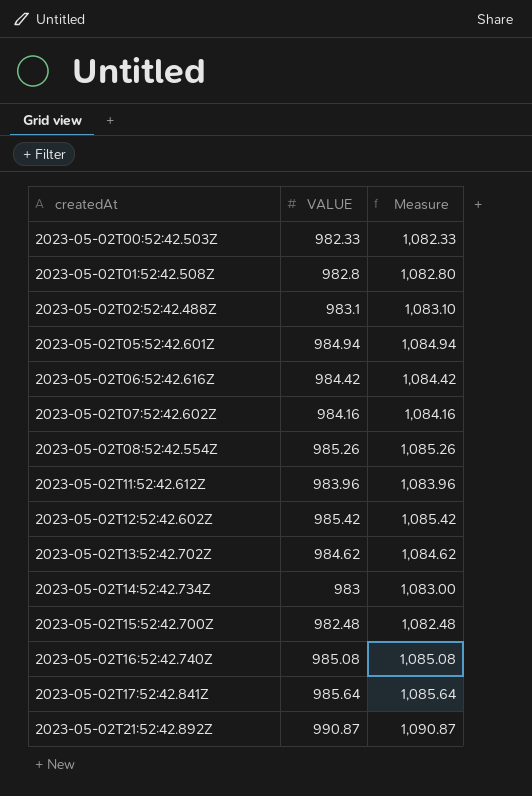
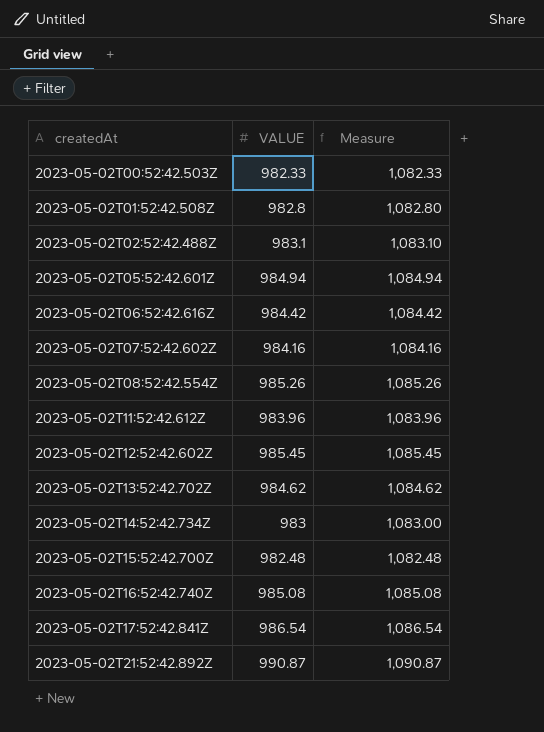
2023-05-02T12:52:42.602Z | VALUE: 985.42 -> 985.45
2023-05-02T12:52:42.602Z | Measure: 1,085.42 -> 1,085.45
2023-05-02T17:52:42.841Z | VALUE: 985.64 -> 986.54
2023-05-02T17:52:42.841Z | Measure: 1,085.64 -> 1,086.54

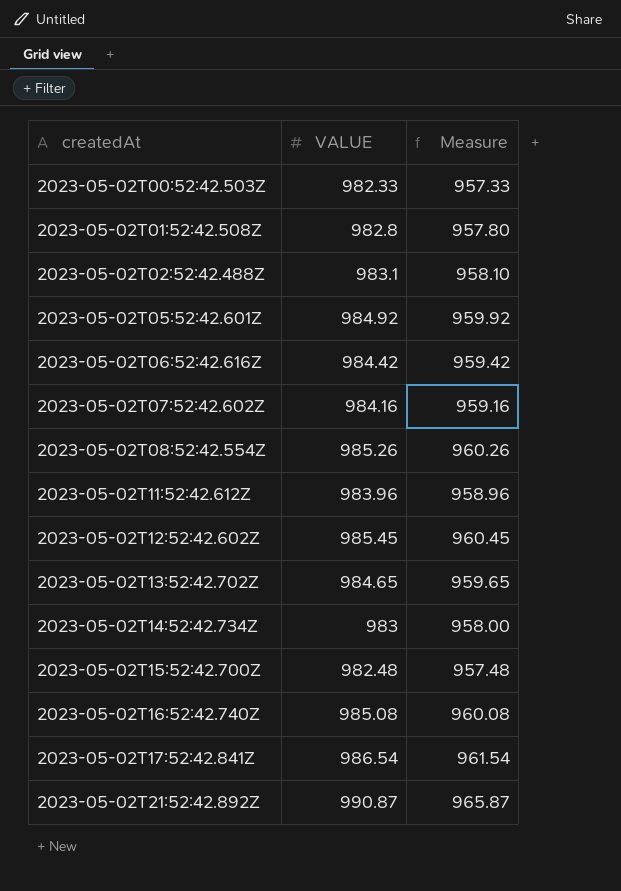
column Measure | formula: [VALUE] + 100 -> [VALUE] - 25
2023-05-02T05:52:42.601Z | VALUE: 984.94 -> 984.92
2023-05-02T13:52:42.702Z | VALUE: 984.62 -> 984.65

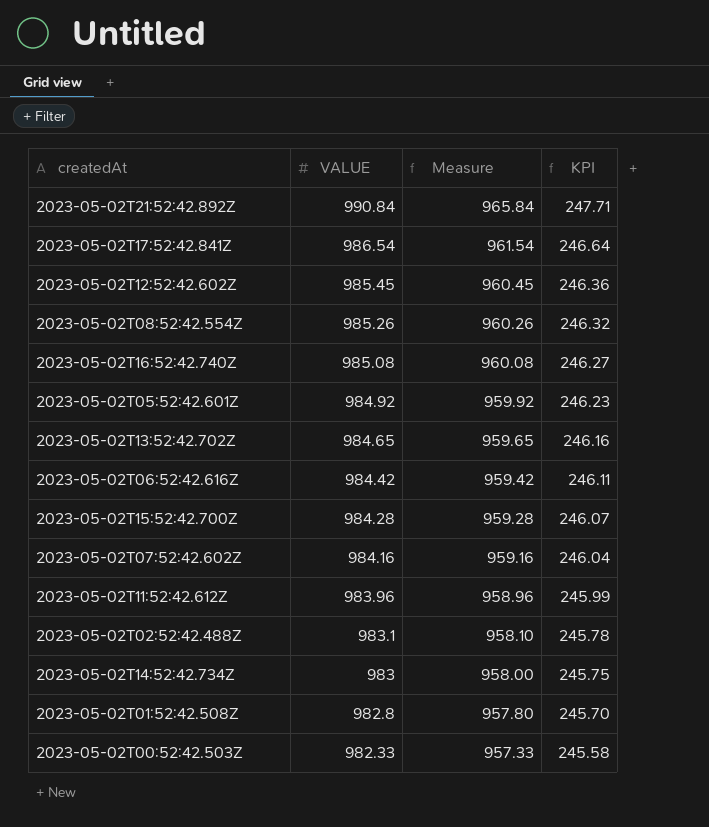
row order: createdAt ascending -> VALUE descending
column KPI | formula: none -> [VALUE] * 0.25
2023-05-02T21:52:42.892Z | VALUE: 990.87 -> 990.84
2023-05-02T21:52:42.892Z | Measure: 965.87 -> 965.84
2023-05-02T15:52:42.700Z | VALUE: 982.48 -> 984.28
2023-05-02T15:52:42.700Z | Measure: 957.48 -> 959.28

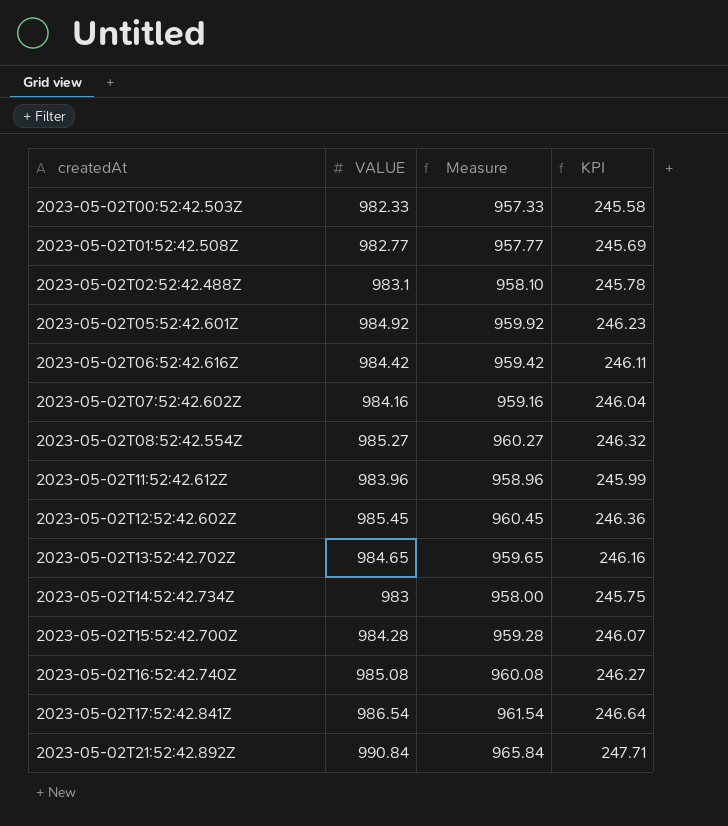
row order: VALUE descending -> createdAt ascending
2023-05-02T01:52:42.508Z | VALUE: 982.8 -> 982.77
2023-05-02T01:52:42.508Z | Measure: 957.80 -> 957.77
2023-05-02T01:52:42.508Z | KPI: 245.70 -> 245.69
2023-05-02T08:52:42.554Z | VALUE: 985.26 -> 985.27
2023-05-02T08:52:42.554Z | Measure: 960.26 -> 960.27

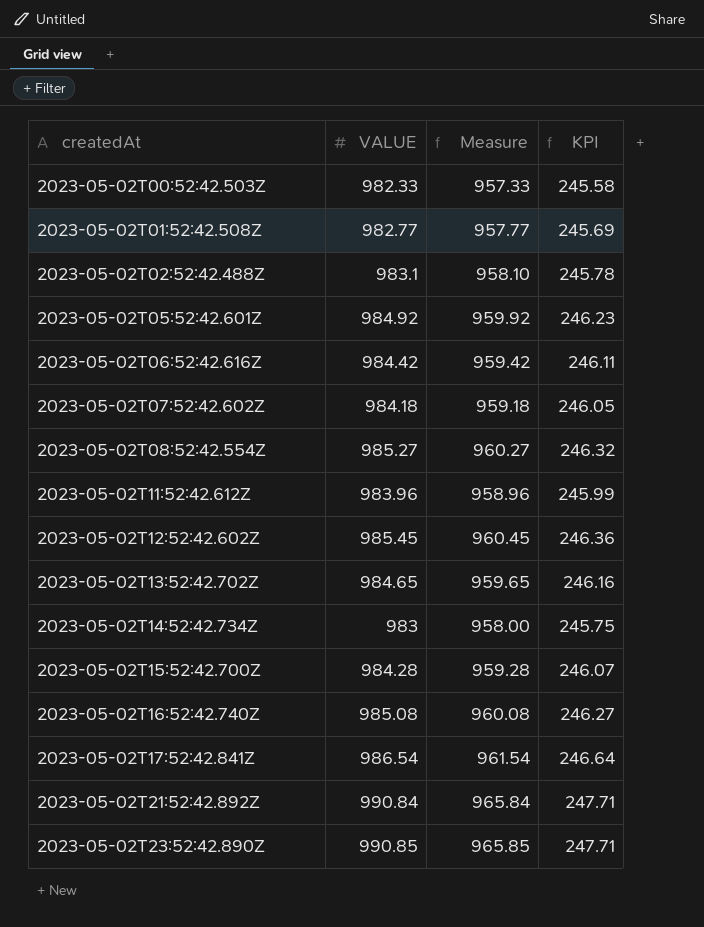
2023-05-02T07:52:42.602Z | VALUE: 984.16 -> 984.18
2023-05-02T07:52:42.602Z | Measure: 959.16 -> 959.18
2023-05-02T07:52:42.602Z | KPI: 246.04 -> 246.05
row 2023-05-02T23:52:42.890Z: none -> 990.85 | 965.85 | 247.71

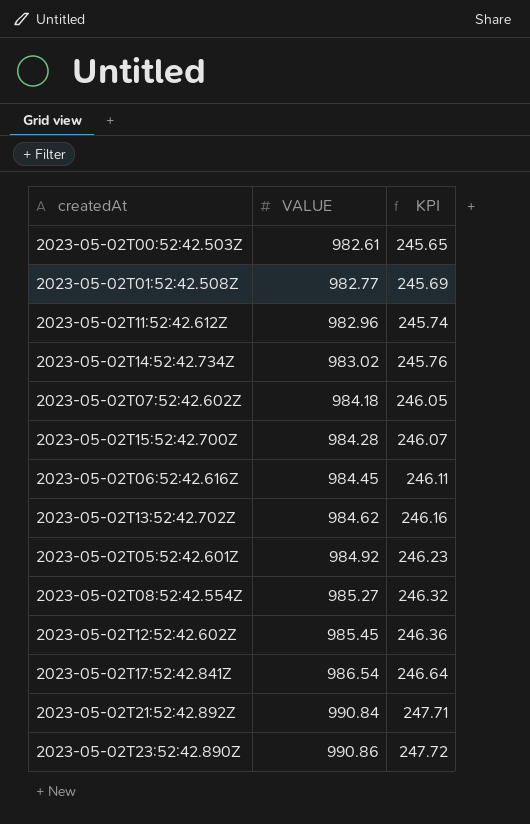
row order: createdAt ascending -> VALUE ascending
column Measure | formula: [VALUE] - 25 -> none
row 2023-05-02T02:52:42.488Z: 983.1 | 958.10 | 245.78 -> none
row 2023-05-02T16:52:42.740Z: 985.08 | 960.08 | 246.27 -> none
2023-05-02T00:52:42.503Z | VALUE: 982.33 -> 982.61
2023-05-02T00:52:42.503Z | KPI: 245.58 -> 245.65
2023-05-02T11:52:42.612Z | VALUE: 983.96 -> 982.96
2023-05-02T11:52:42.612Z | KPI: 245.99 -> 245.74
2023-05-02T14:52:42.734Z | VALUE: 983 -> 983.02
2023-05-02T14:52:42.734Z | KPI: 245.75 -> 245.76
2023-05-02T06:52:42.616Z | VALUE: 984.42 -> 984.45
2023-05-02T13:52:42.702Z | VALUE: 984.65 -> 984.62
2023-05-02T23:52:42.890Z | VALUE: 990.85 -> 990.86
2023-05-02T23:52:42.890Z | KPI: 247.71 -> 247.72

